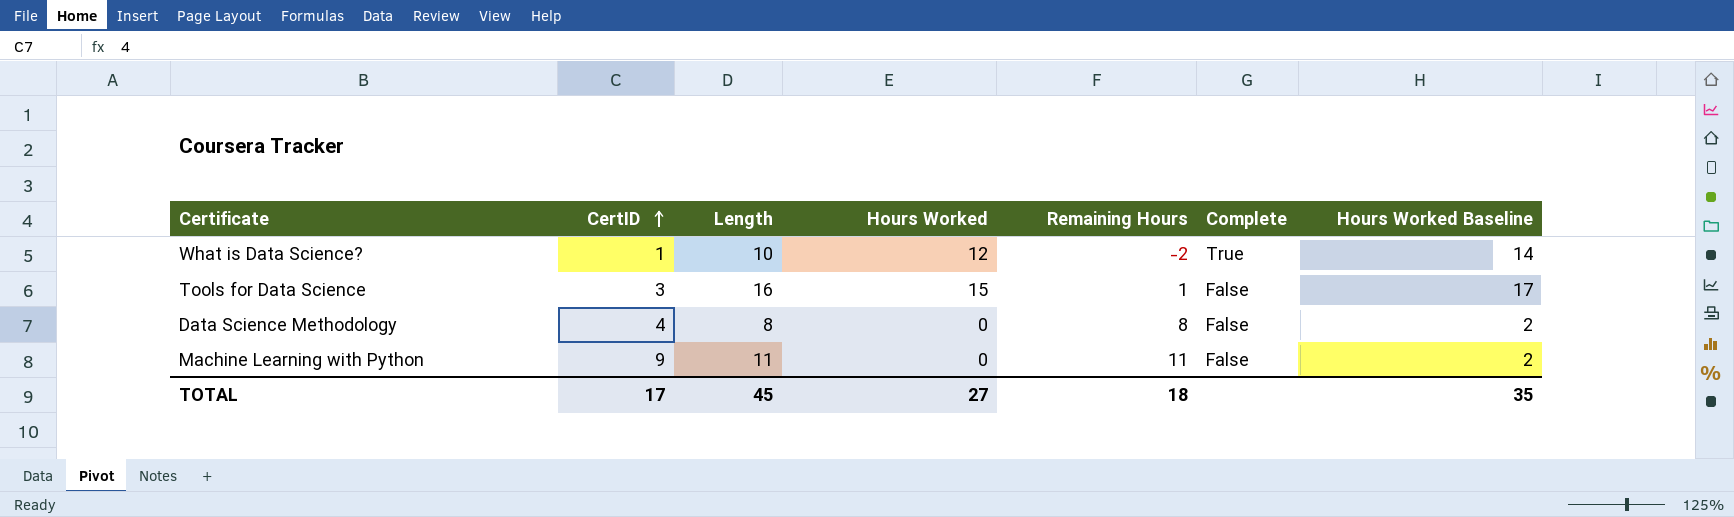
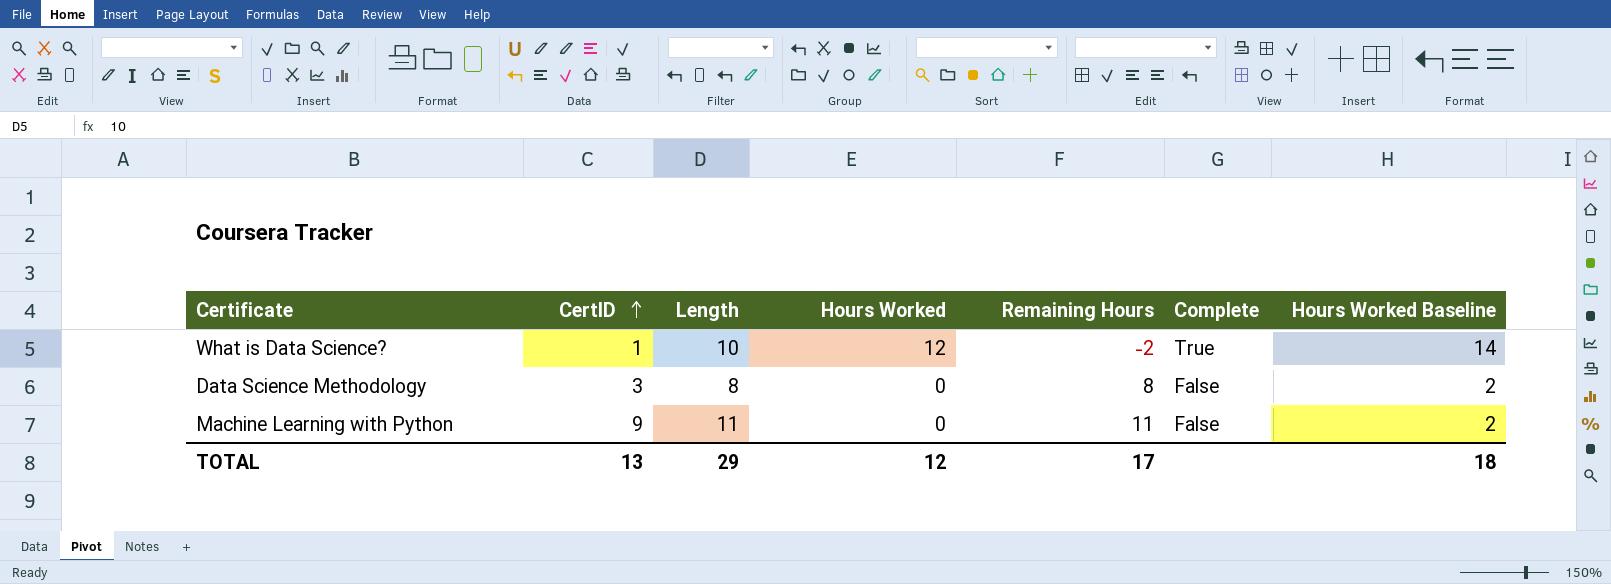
row Tools for Data Science: 3 | 16 | 15 | 1 | False | 17 -> none
Data Science Methodology | CertID: 4 -> 3
TOTAL | CertID: 17 -> 13
TOTAL | Length: 45 -> 29
TOTAL | Hours Worked: 27 -> 12
TOTAL | Remaining Hours: 18 -> 17
TOTAL | Hours Worked Baseline: 35 -> 18

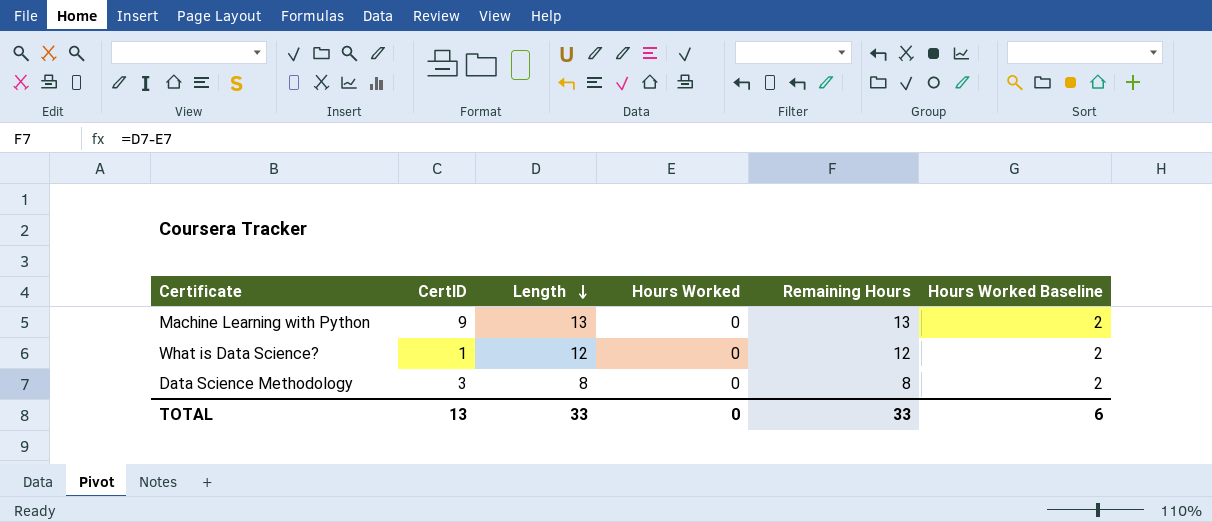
row order: CertID ascending -> Length descending
column Complete | position: 6 -> none
Machine Learning with Python | Length: 11 -> 13
Machine Learning with Python | Remaining Hours: 11 -> 13
What is Data Science? | Length: 10 -> 12
What is Data Science? | Hours Worked: 12 -> 0
What is Data Science? | Remaining Hours: -2 -> 12
What is Data Science? | Hours Worked Baseline: 14 -> 2
TOTAL | Length: 29 -> 33
TOTAL | Hours Worked: 12 -> 0
TOTAL | Remaining Hours: 17 -> 33
TOTAL | Hours Worked Baseline: 18 -> 6

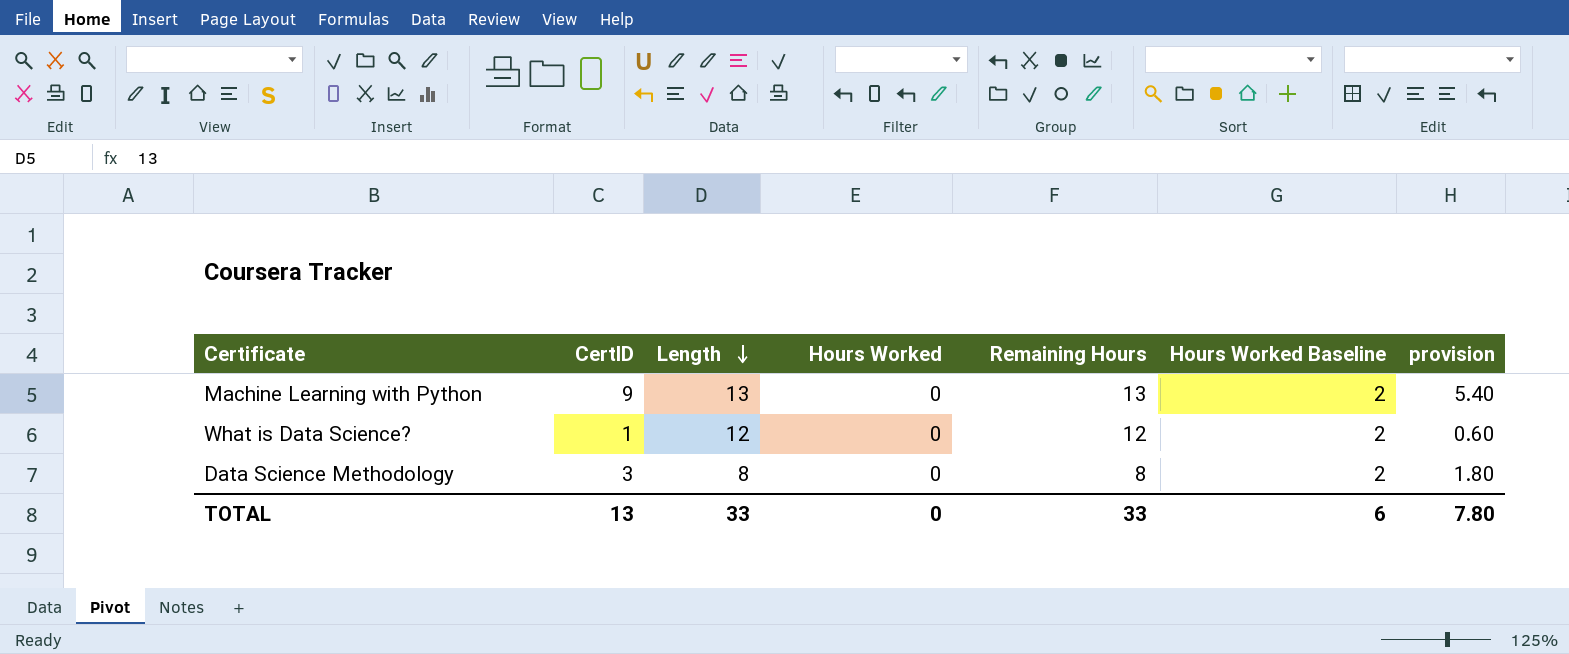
column provision | formula: none -> [CertID] * 0.6

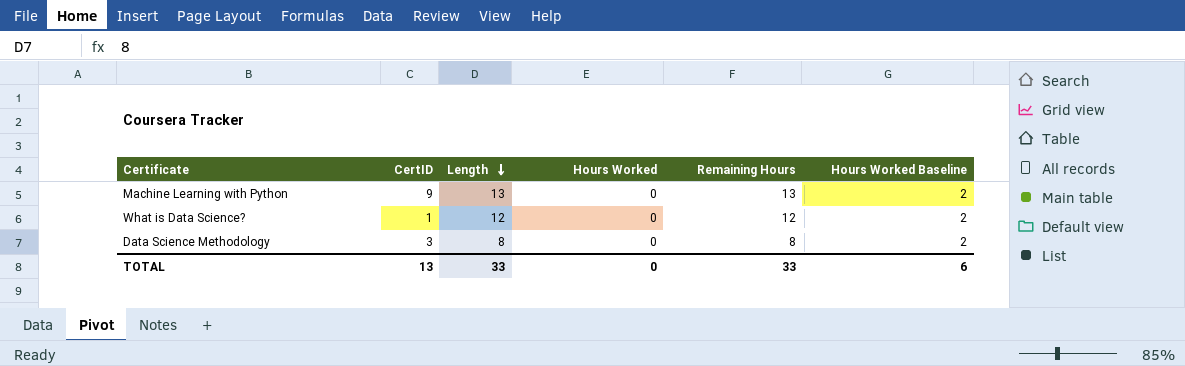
column provision | formula: [CertID] * 0.6 -> none

